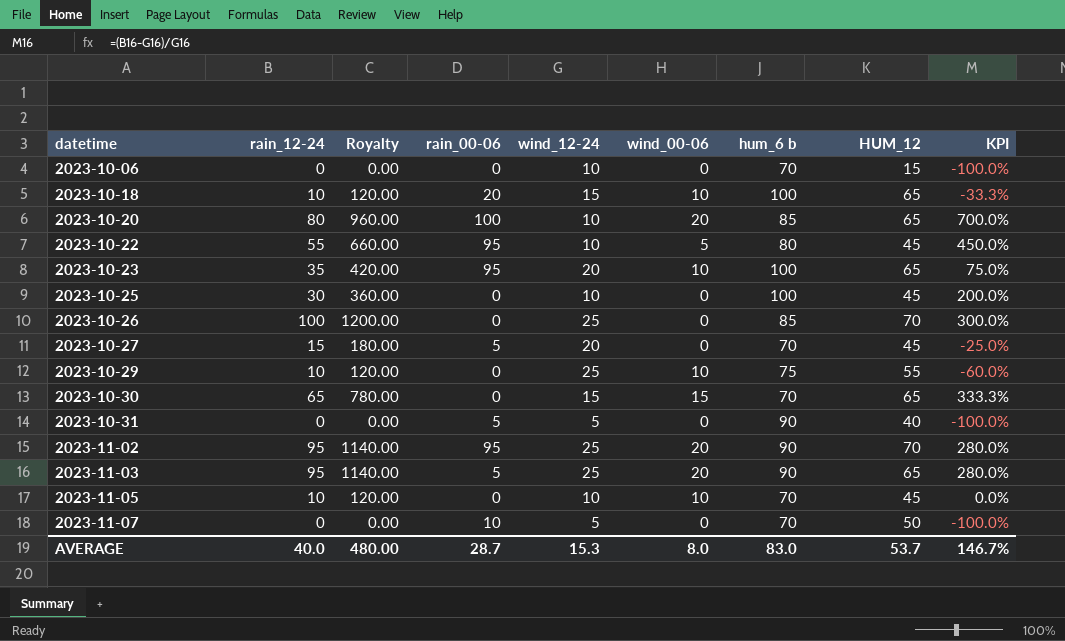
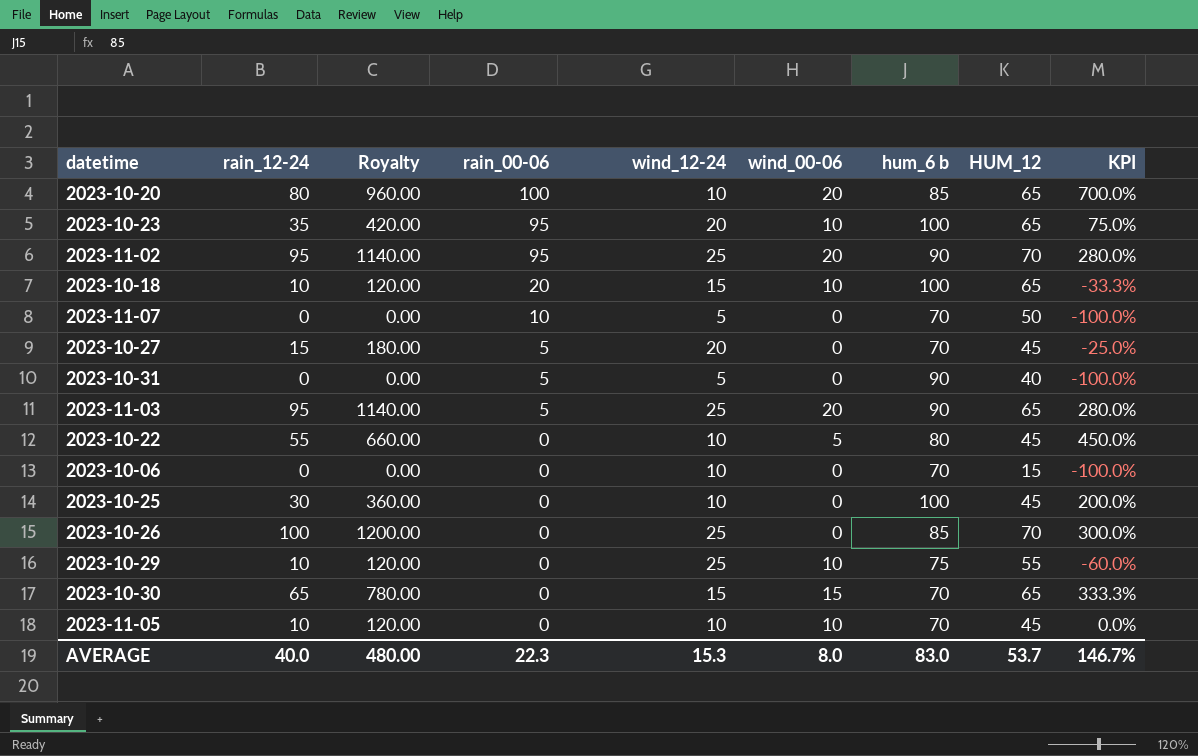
row order: datetime ascending -> rain_00-06 descending
2023-10-22 | rain_00-06: 95 -> 0
AVERAGE | rain_00-06: 28.7 -> 22.3

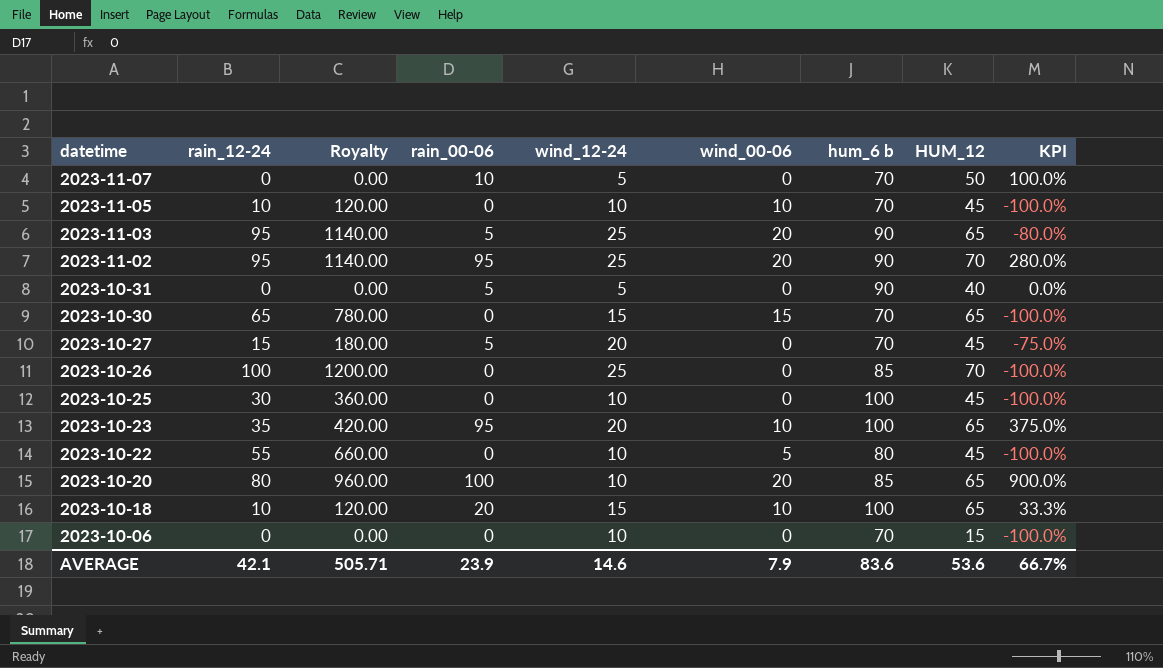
row order: rain_00-06 descending -> datetime descending
column KPI | formula: ([rain_12-24] - [wind_12-24]) / [wind_12-24] -> ([rain_00-06] - [wind_12-24]) / [wind_12-24]
row 2023-10-29: 10 | 120.00 | 0 | 25 | 10 | 75 | 55 | -60.0% -> none
AVERAGE | rain_12-24: 40.0 -> 42.1
AVERAGE | Royalty: 480.00 -> 505.71
AVERAGE | rain_00-06: 22.3 -> 23.9
AVERAGE | wind_12-24: 15.3 -> 14.6
AVERAGE | wind_00-06: 8.0 -> 7.9
AVERAGE | hum_6 b: 83.0 -> 83.6
AVERAGE | HUM_12: 53.7 -> 53.6
AVERAGE | KPI: 146.7% -> 66.7%

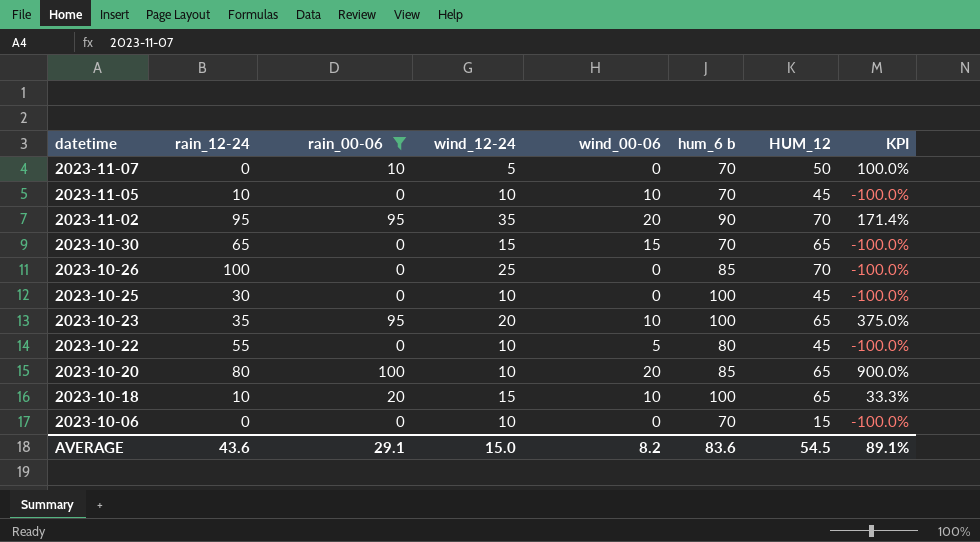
filter: none -> rain_00-06 != 5
column Royalty | formula: [rain_12-24] * 12 -> none
2023-11-02 | wind_12-24: 25 -> 35
2023-11-02 | KPI: 280.0% -> 171.4%
AVERAGE | rain_12-24: 42.1 -> 43.6
AVERAGE | rain_00-06: 23.9 -> 29.1
AVERAGE | wind_12-24: 14.6 -> 15.0
AVERAGE | wind_00-06: 7.9 -> 8.2
AVERAGE | HUM_12: 53.6 -> 54.5
AVERAGE | KPI: 66.7% -> 89.1%

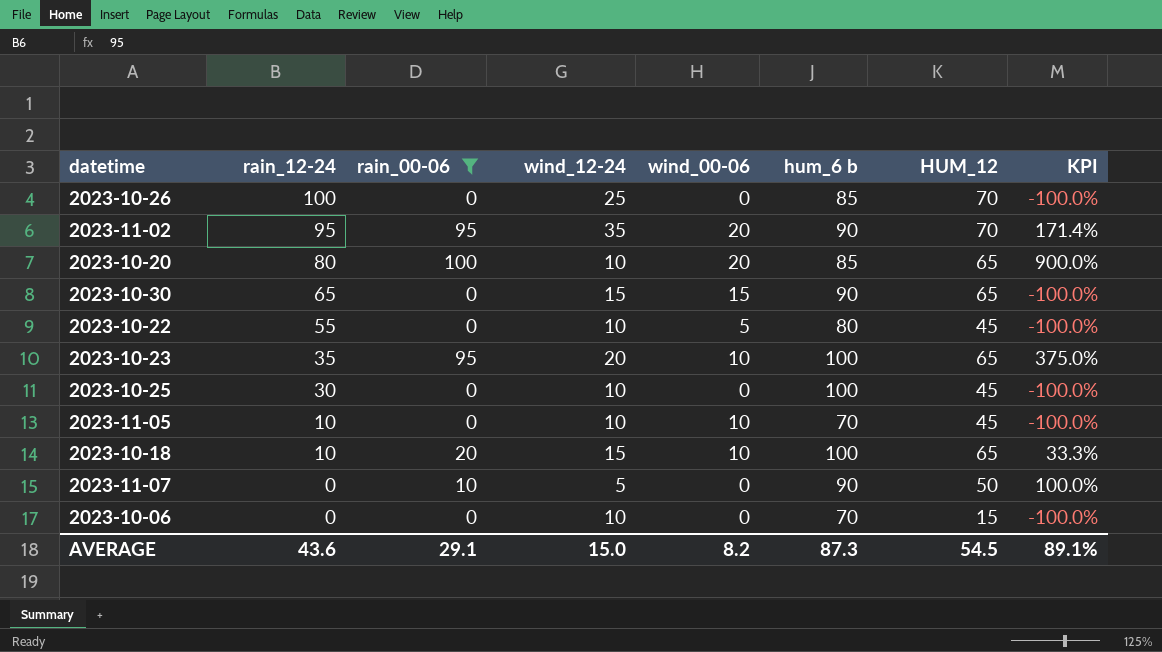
row order: datetime descending -> rain_12-24 descending
2023-10-30 | hum_6 b: 70 -> 90
2023-11-07 | hum_6 b: 70 -> 90
AVERAGE | hum_6 b: 83.6 -> 87.3

